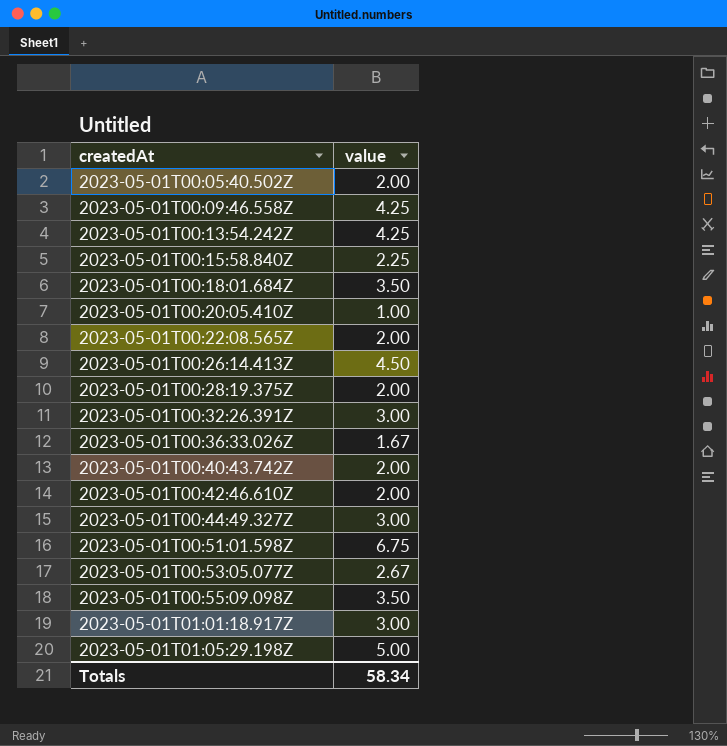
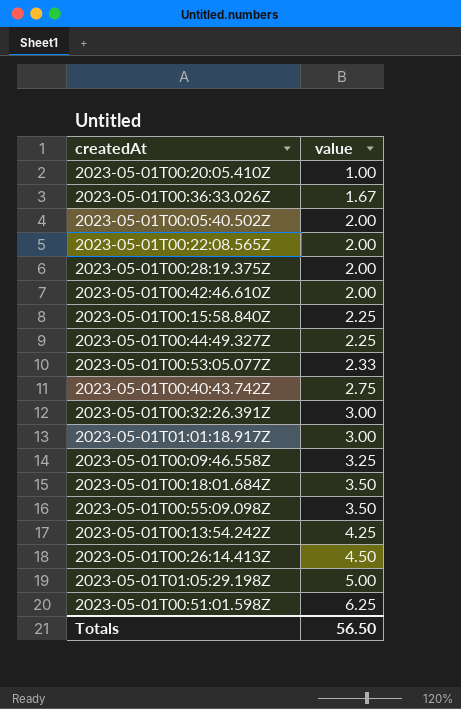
row order: createdAt ascending -> value ascending
2023-05-01T00:44:49.327Z | value: 3.00 -> 2.25
2023-05-01T00:53:05.077Z | value: 2.67 -> 2.33
2023-05-01T00:40:43.742Z | value: 2.00 -> 2.75
2023-05-01T00:09:46.558Z | value: 4.25 -> 3.25
2023-05-01T00:51:01.598Z | value: 6.75 -> 6.25
Totals | value: 58.34 -> 56.50

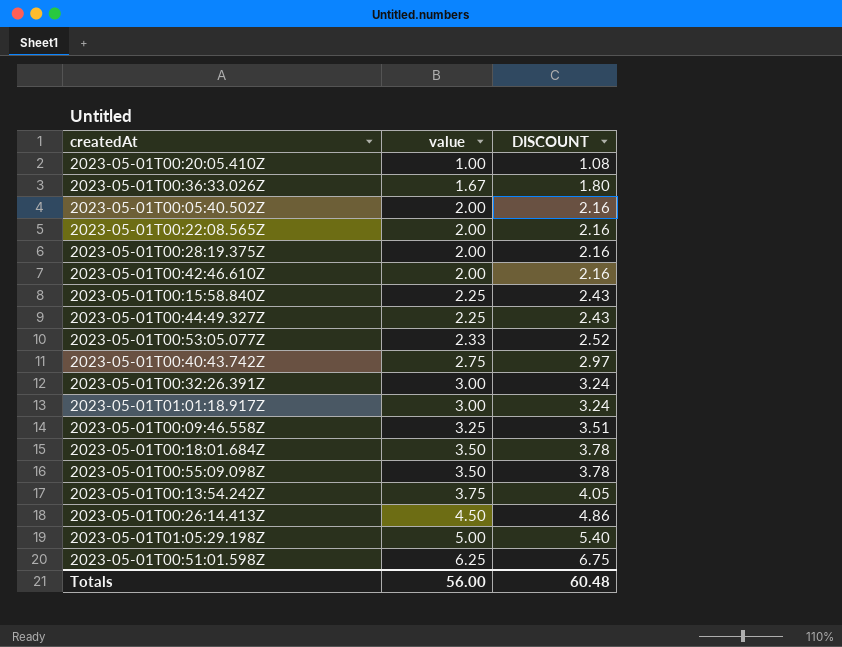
column DISCOUNT | formula: none -> [value] * 1.08
2023-05-01T00:13:54.242Z | value: 4.25 -> 3.75
Totals | value: 56.50 -> 56.00

